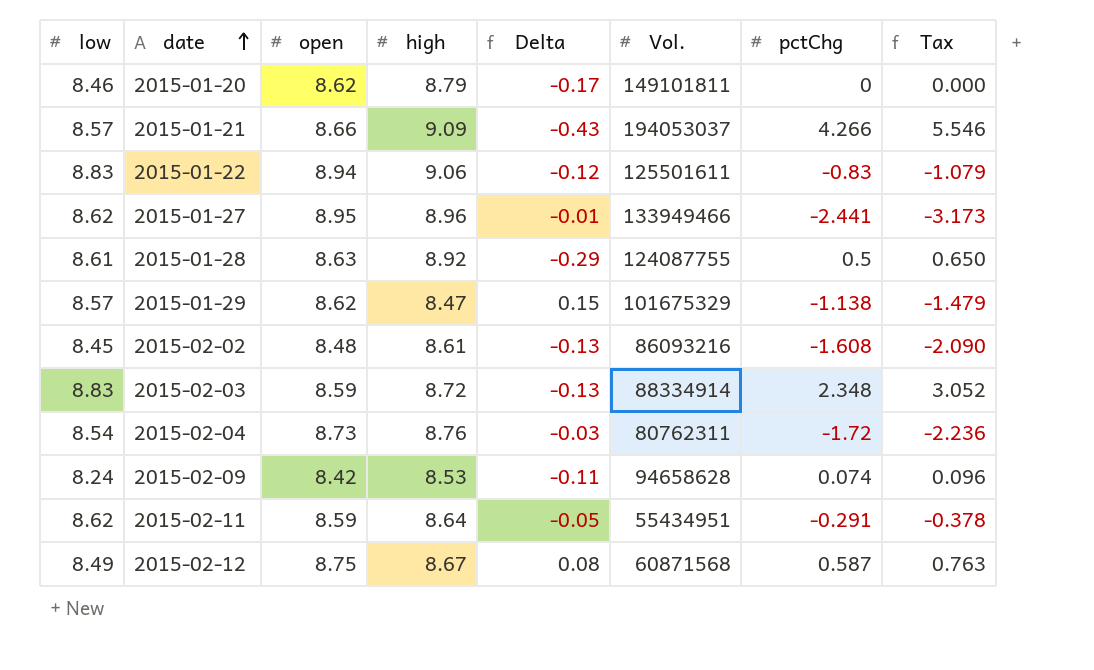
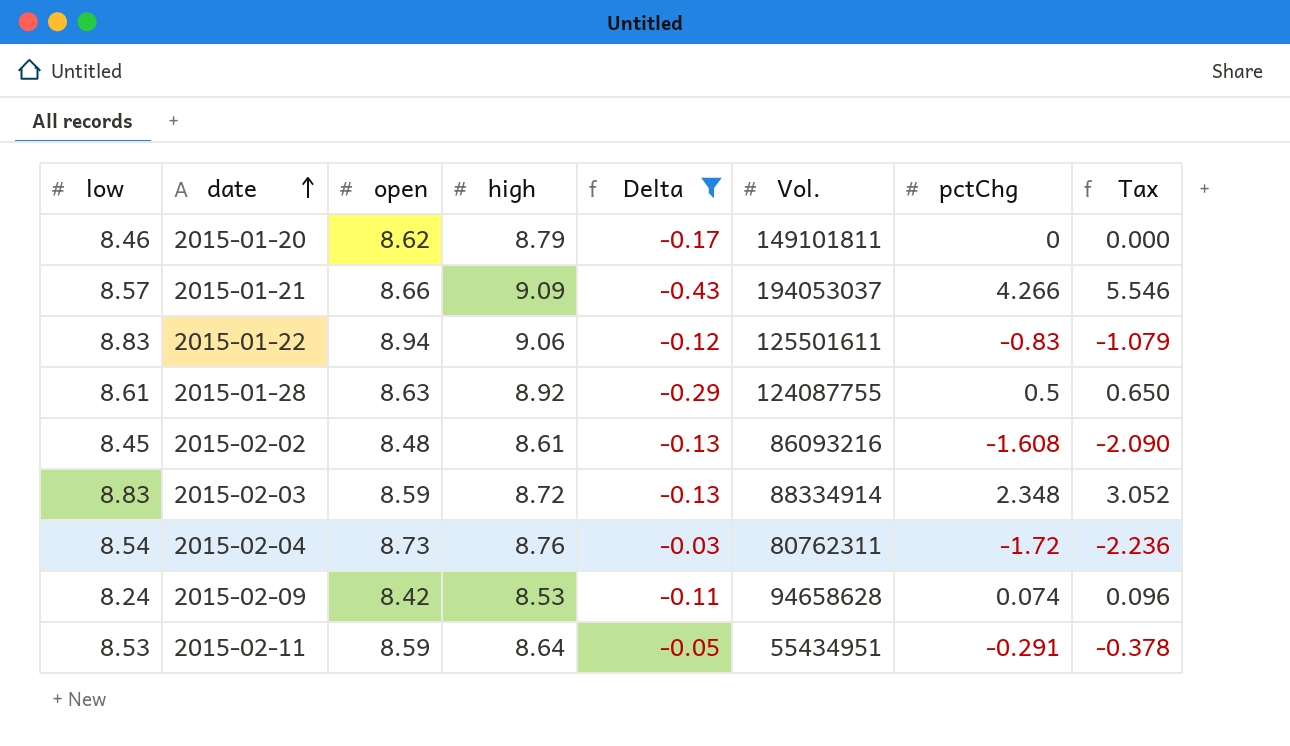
filter: none -> Delta <= -0.03
2015-02-11 | low: 8.62 -> 8.53

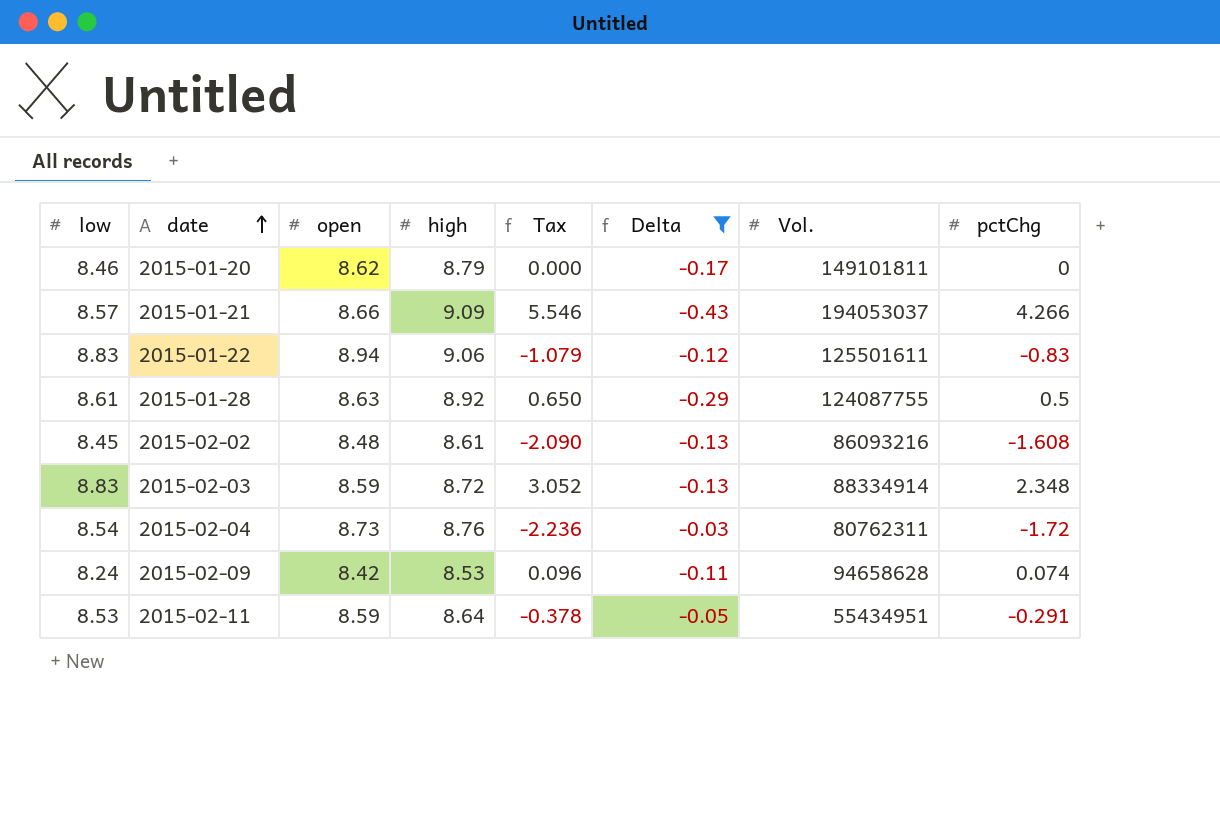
column Tax | position: 8 -> 5

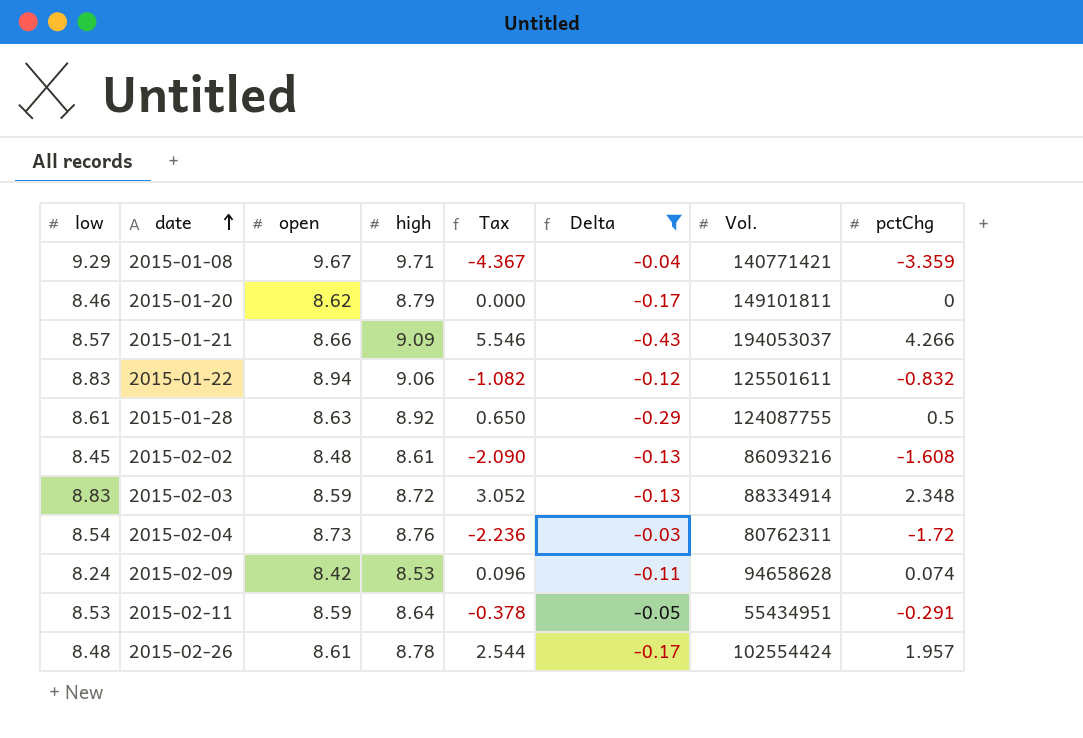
row 2015-01-08: none -> 9.29 | 9.67 | 9.71 | -4.367 | -0.04 | 140771421 | -3.359
2015-01-22 | Tax: -1.079 -> -1.082
2015-01-22 | pctChg: -0.83 -> -0.832
row 2015-02-26: none -> 8.48 | 8.61 | 8.78 | 2.544 | -0.17 | 102554424 | 1.957

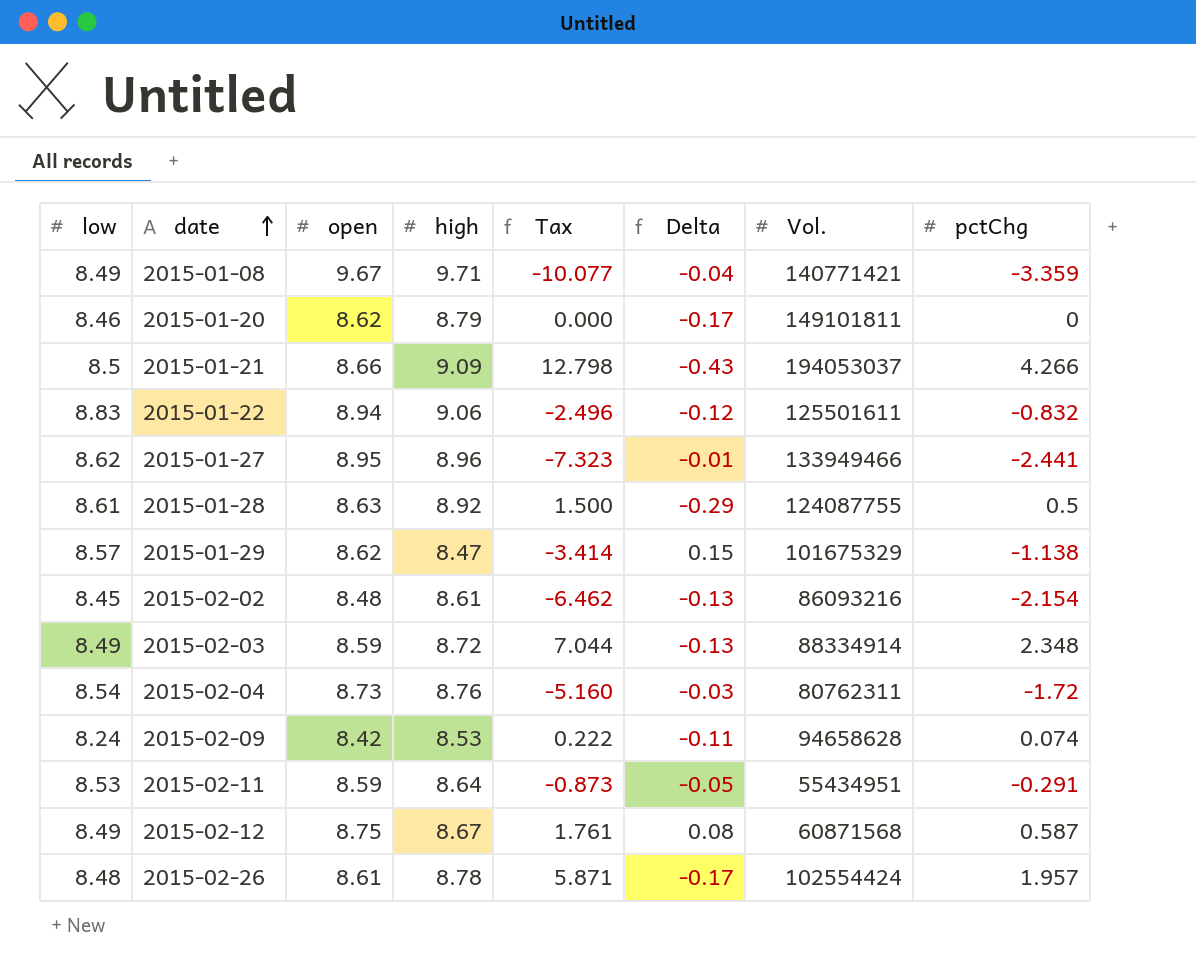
filter: Delta <= -0.03 -> none
column Tax | formula: [pctChg] * 1.3 -> [pctChg] * 3
2015-01-08 | low: 9.29 -> 8.49
2015-01-21 | low: 8.57 -> 8.5
2015-02-02 | pctChg: -1.608 -> -2.154
2015-02-03 | low: 8.83 -> 8.49

